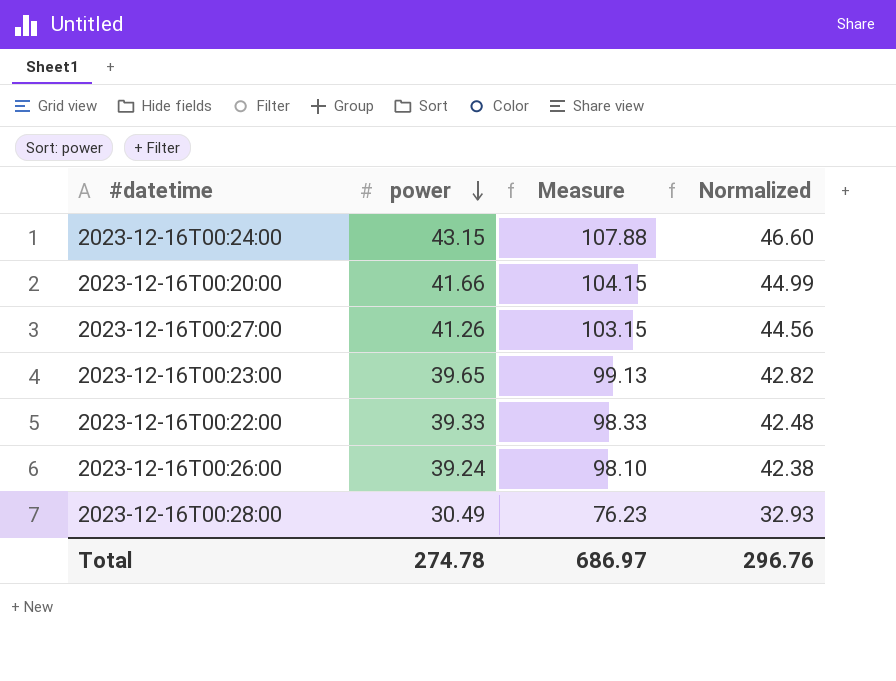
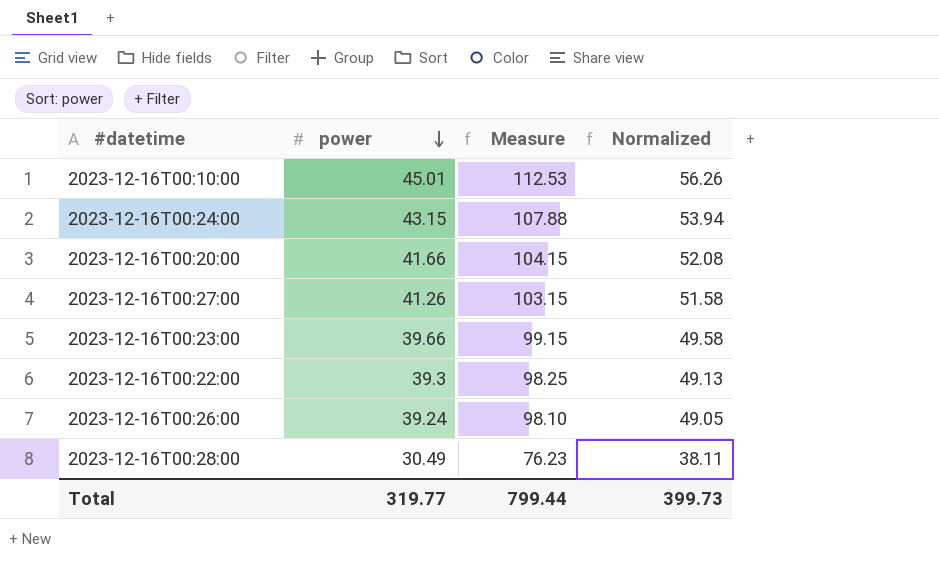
column Normalized | formula: [power] * 1.08 -> [power] * 1.25
row 2023-12-16T00:10:00: none -> 45.01 | 112.53 | 56.26
2023-12-16T00:23:00 | power: 39.65 -> 39.66
2023-12-16T00:23:00 | Measure: 99.13 -> 99.15
2023-12-16T00:22:00 | power: 39.33 -> 39.3
2023-12-16T00:22:00 | Measure: 98.33 -> 98.25
Total | power: 274.78 -> 319.77
Total | Measure: 686.97 -> 799.44
Total | Normalized: 296.76 -> 399.73

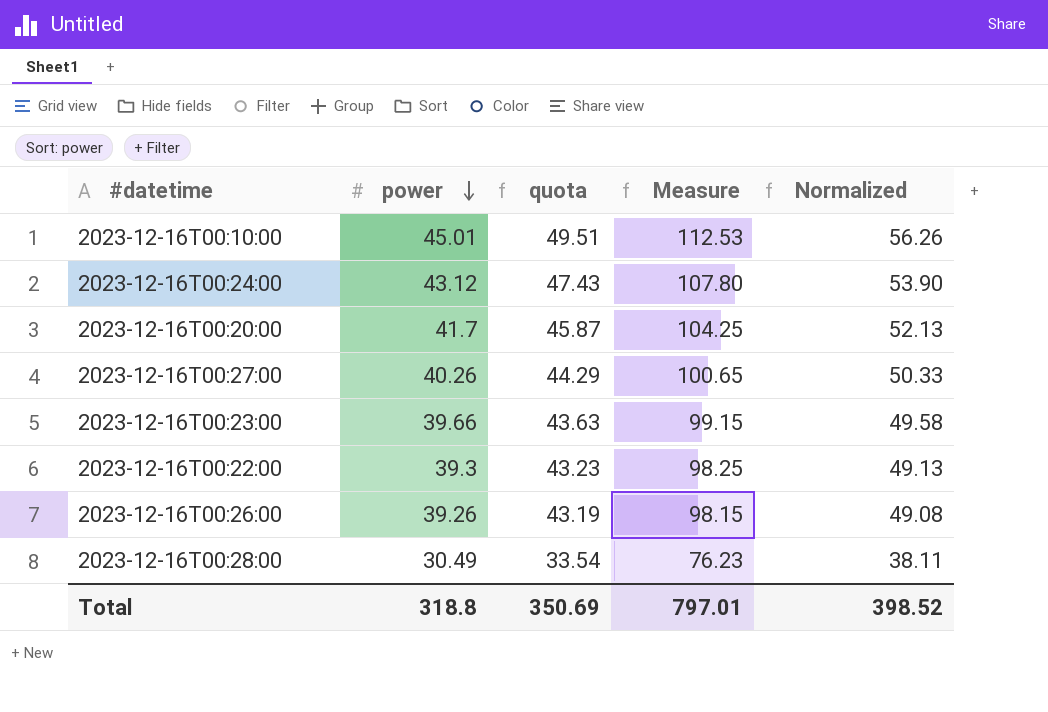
column quota | formula: none -> [power] * 1.1
2023-12-16T00:24:00 | power: 43.15 -> 43.12
2023-12-16T00:24:00 | Measure: 107.88 -> 107.80
2023-12-16T00:24:00 | Normalized: 53.94 -> 53.90
2023-12-16T00:20:00 | power: 41.66 -> 41.7
2023-12-16T00:20:00 | Measure: 104.15 -> 104.25
2023-12-16T00:20:00 | Normalized: 52.08 -> 52.13
2023-12-16T00:27:00 | power: 41.26 -> 40.26
2023-12-16T00:27:00 | Measure: 103.15 -> 100.65
2023-12-16T00:27:00 | Normalized: 51.58 -> 50.33
2023-12-16T00:26:00 | power: 39.24 -> 39.26
2023-12-16T00:26:00 | Measure: 98.10 -> 98.15
2023-12-16T00:26:00 | Normalized: 49.05 -> 49.08
Total | power: 319.77 -> 318.8
Total | Measure: 799.44 -> 797.01
Total | Normalized: 399.73 -> 398.52

